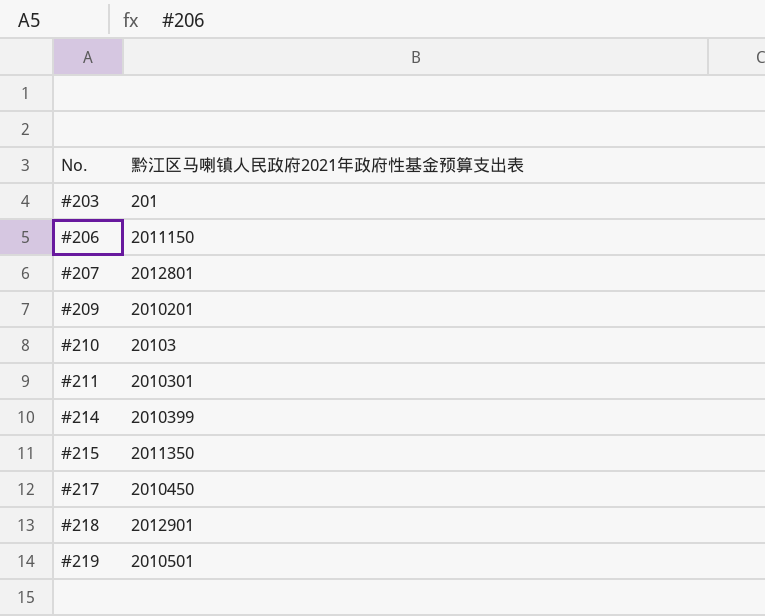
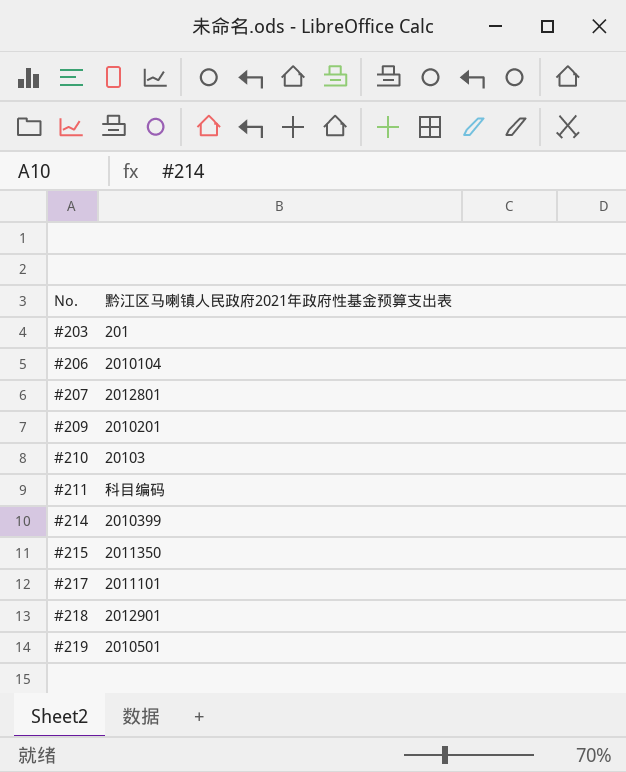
#206 | 黔江区马喇镇人民政府2021年政府性基金预算支出表: 2011150 -> 2010104
#211 | 黔江区马喇镇人民政府2021年政府性基金预算支出表: 2010301 -> 科目编码
#217 | 黔江区马喇镇人民政府2021年政府性基金预算支出表: 2010450 -> 2011101

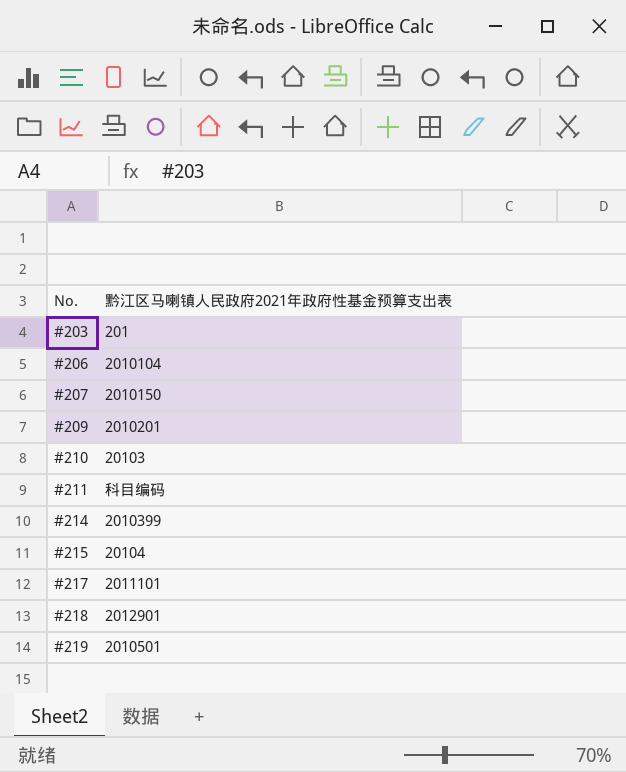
#207 | 黔江区马喇镇人民政府2021年政府性基金预算支出表: 2012801 -> 2010150
#215 | 黔江区马喇镇人民政府2021年政府性基金预算支出表: 2011350 -> 20104

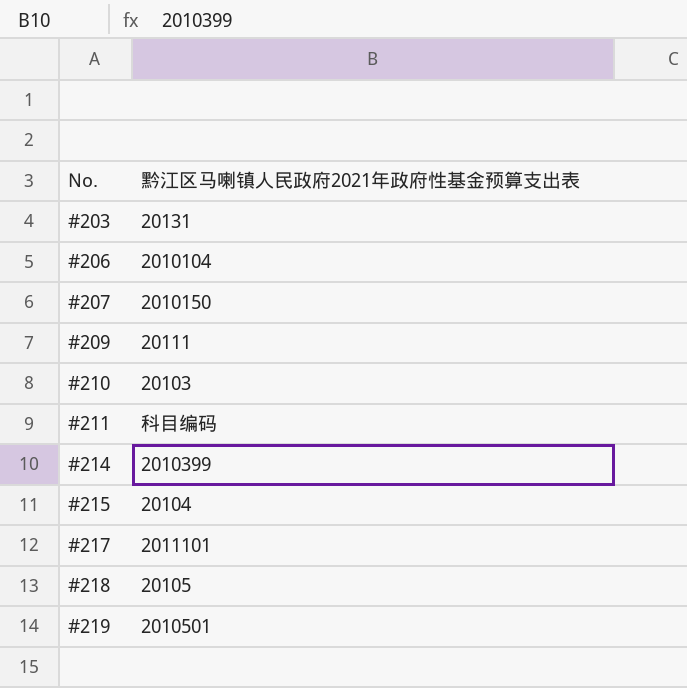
#203 | 黔江区马喇镇人民政府2021年政府性基金预算支出表: 201 -> 20131
#209 | 黔江区马喇镇人民政府2021年政府性基金预算支出表: 2010201 -> 20111
#218 | 黔江区马喇镇人民政府2021年政府性基金预算支出表: 2012901 -> 20105

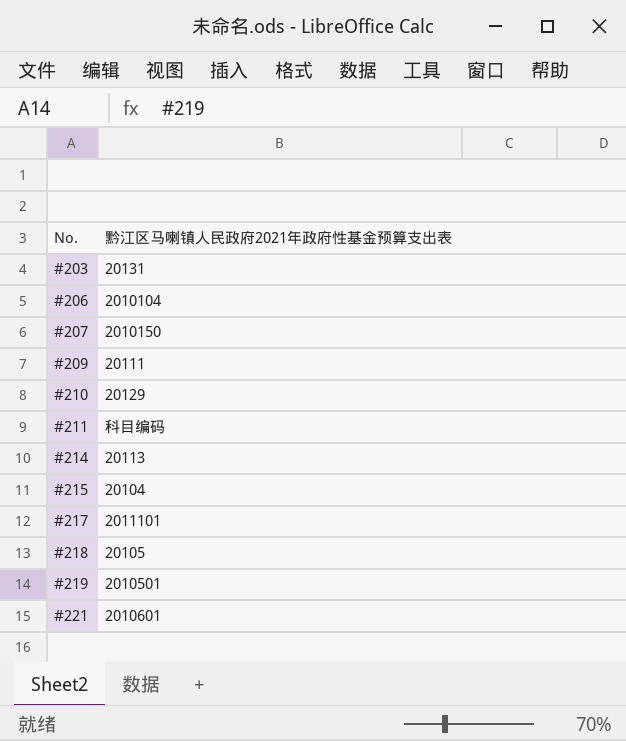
#210 | 黔江区马喇镇人民政府2021年政府性基金预算支出表: 20103 -> 20129
#214 | 黔江区马喇镇人民政府2021年政府性基金预算支出表: 2010399 -> 20113
row #221: none -> 2010601

